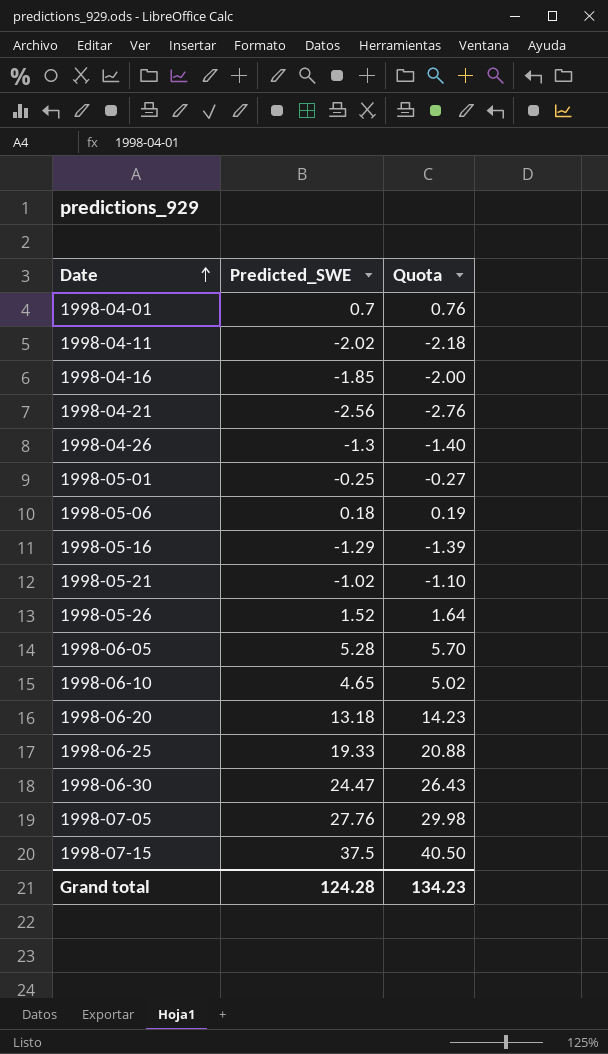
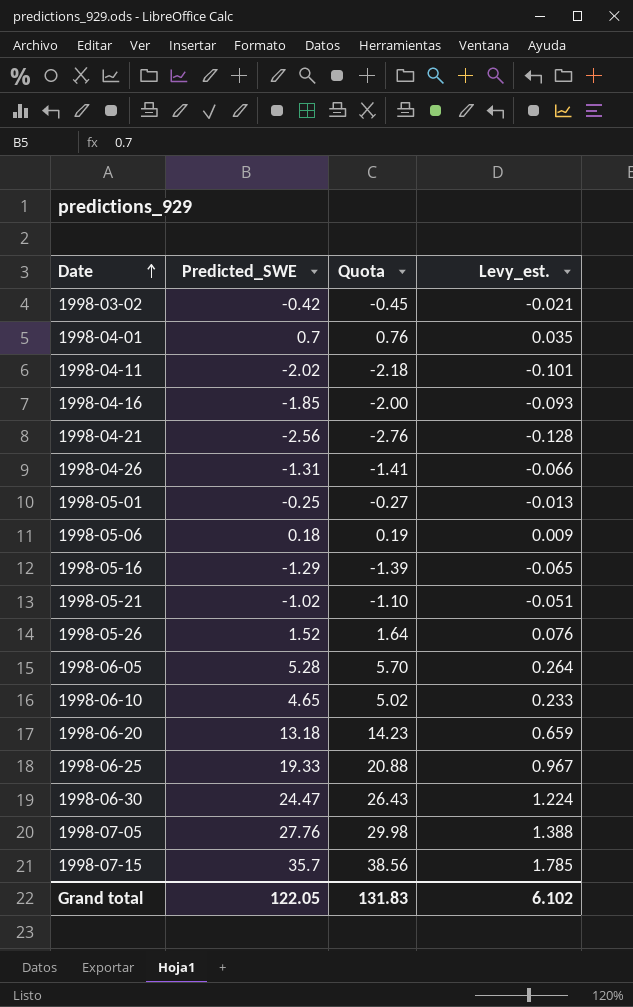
column Levy_est. | formula: none -> [Predicted_SWE] * 0.05
row 1998-03-02: none -> -0.42 | -0.45 | -0.021
1998-04-26 | Predicted_SWE: -1.3 -> -1.31
1998-04-26 | Quota: -1.40 -> -1.41
1998-07-15 | Predicted_SWE: 37.5 -> 35.7
1998-07-15 | Quota: 40.50 -> 38.56
Grand total | Predicted_SWE: 124.28 -> 122.05
Grand total | Quota: 134.23 -> 131.83

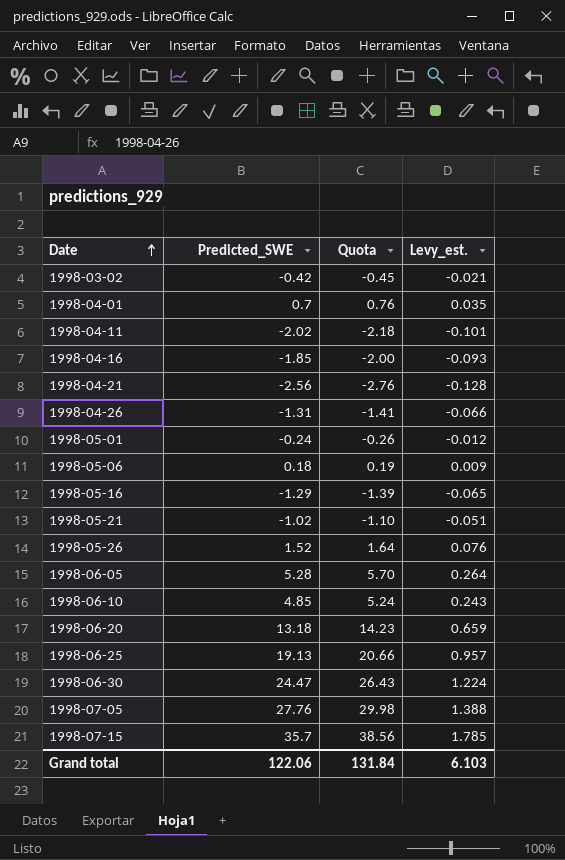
1998-05-01 | Predicted_SWE: -0.25 -> -0.24
1998-05-01 | Quota: -0.27 -> -0.26
1998-05-01 | Levy_est.: -0.013 -> -0.012
1998-06-10 | Predicted_SWE: 4.65 -> 4.85
1998-06-10 | Quota: 5.02 -> 5.24
1998-06-10 | Levy_est.: 0.233 -> 0.243
1998-06-25 | Predicted_SWE: 19.33 -> 19.13
1998-06-25 | Quota: 20.88 -> 20.66
1998-06-25 | Levy_est.: 0.967 -> 0.957
Grand total | Predicted_SWE: 122.05 -> 122.06
Grand total | Quota: 131.83 -> 131.84
Grand total | Levy_est.: 6.102 -> 6.103

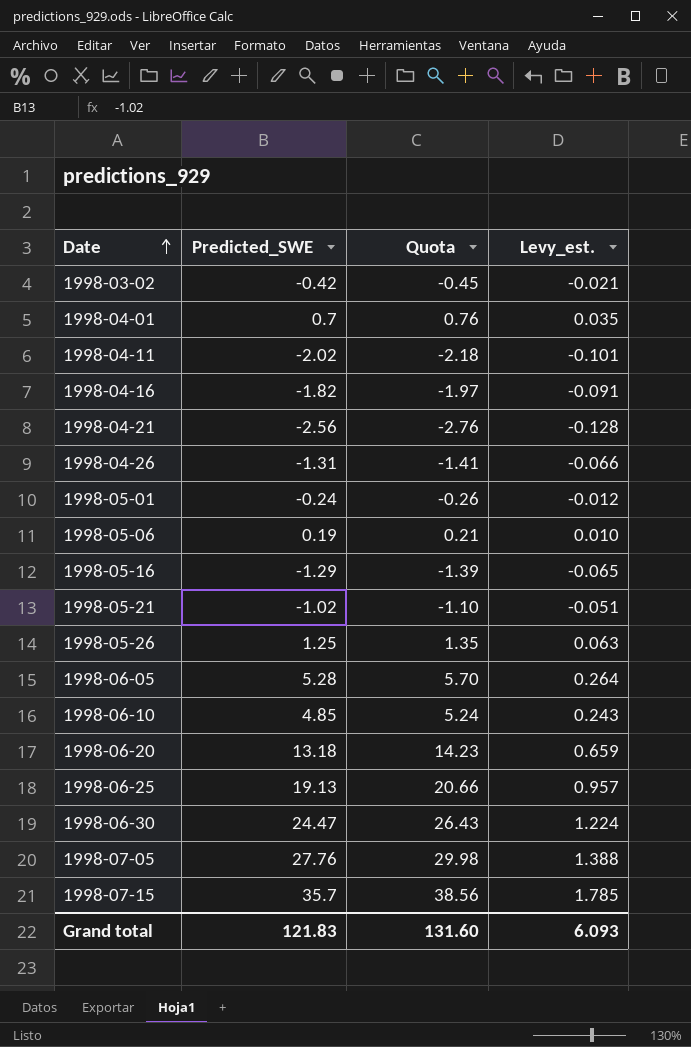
1998-04-16 | Predicted_SWE: -1.85 -> -1.82
1998-04-16 | Quota: -2.00 -> -1.97
1998-04-16 | Levy_est.: -0.093 -> -0.091
1998-05-06 | Predicted_SWE: 0.18 -> 0.19
1998-05-06 | Quota: 0.19 -> 0.21
1998-05-06 | Levy_est.: 0.009 -> 0.010
1998-05-26 | Predicted_SWE: 1.52 -> 1.25
1998-05-26 | Quota: 1.64 -> 1.35
1998-05-26 | Levy_est.: 0.076 -> 0.063
Grand total | Predicted_SWE: 122.06 -> 121.83
Grand total | Quota: 131.84 -> 131.60
Grand total | Levy_est.: 6.103 -> 6.093

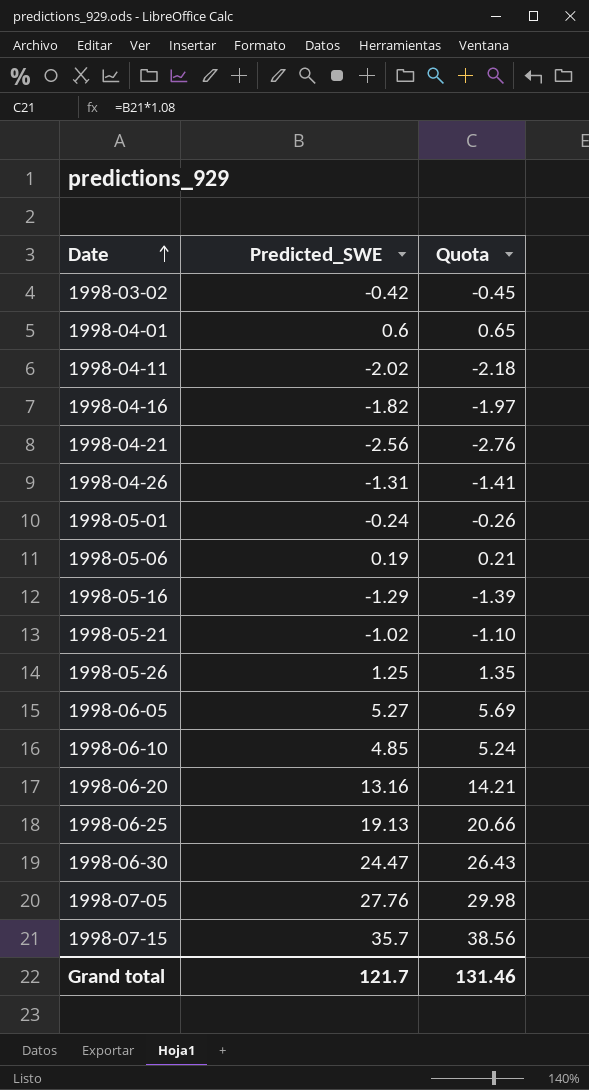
column Levy_est. | formula: [Predicted_SWE] * 0.05 -> none
1998-04-01 | Predicted_SWE: 0.7 -> 0.6
1998-04-01 | Quota: 0.76 -> 0.65
1998-06-05 | Predicted_SWE: 5.28 -> 5.27
1998-06-05 | Quota: 5.70 -> 5.69
1998-06-20 | Predicted_SWE: 13.18 -> 13.16
1998-06-20 | Quota: 14.23 -> 14.21
Grand total | Predicted_SWE: 121.83 -> 121.7
Grand total | Quota: 131.60 -> 131.46

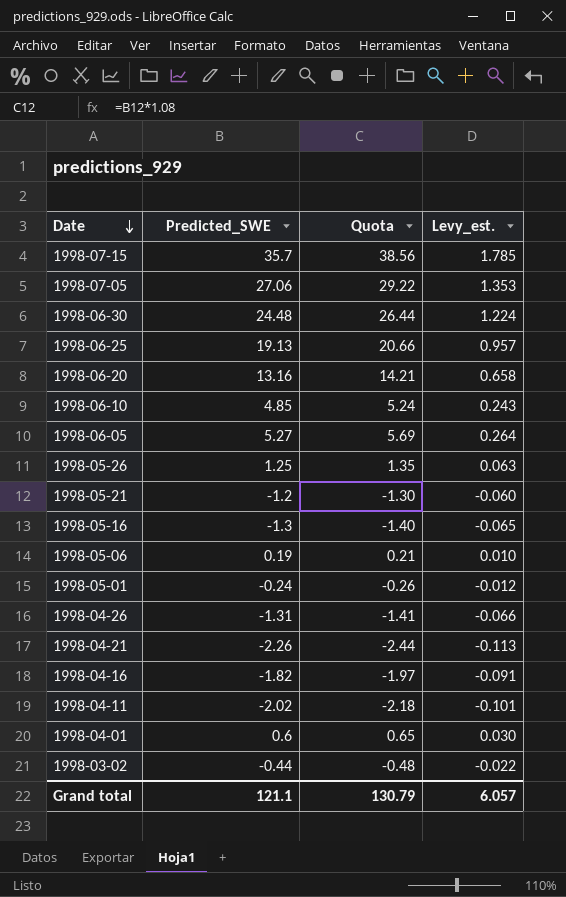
row order: Date ascending -> Date descending
column Levy_est. | formula: none -> [Predicted_SWE] * 0.05
1998-07-05 | Predicted_SWE: 27.76 -> 27.06
1998-07-05 | Quota: 29.98 -> 29.22
1998-06-30 | Predicted_SWE: 24.47 -> 24.48
1998-06-30 | Quota: 26.43 -> 26.44
1998-05-21 | Predicted_SWE: -1.02 -> -1.2
1998-05-21 | Quota: -1.10 -> -1.30
1998-05-16 | Predicted_SWE: -1.29 -> -1.3
1998-05-16 | Quota: -1.39 -> -1.40
1998-04-21 | Predicted_SWE: -2.56 -> -2.26
1998-04-21 | Quota: -2.76 -> -2.44
1998-03-02 | Predicted_SWE: -0.42 -> -0.44
1998-03-02 | Quota: -0.45 -> -0.48
Grand total | Predicted_SWE: 121.7 -> 121.1
Grand total | Quota: 131.46 -> 130.79

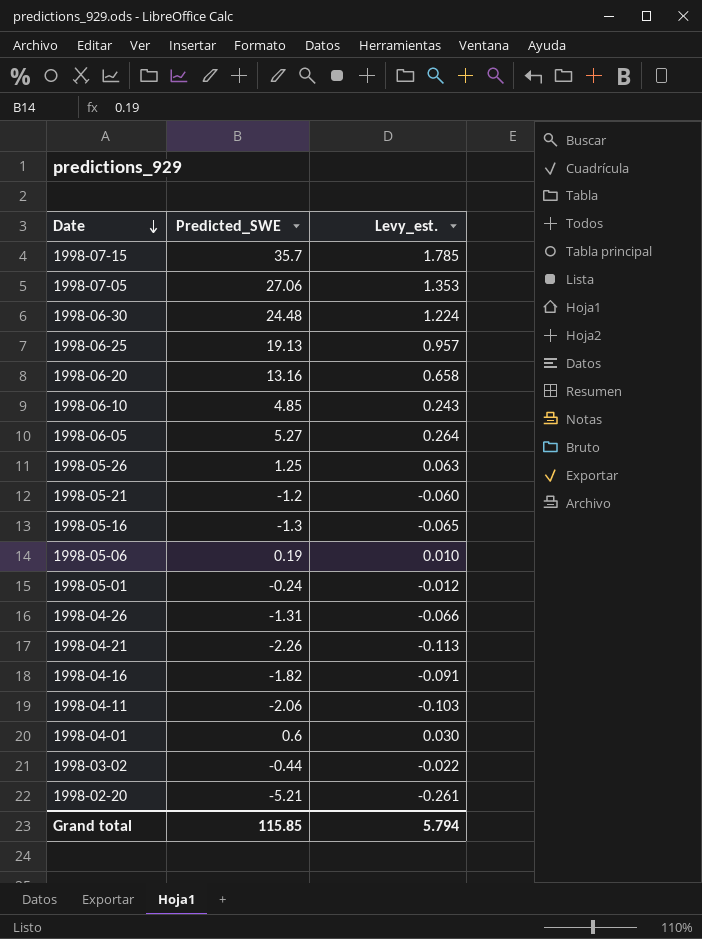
column Quota | formula: [Predicted_SWE] * 1.08 -> none
1998-04-11 | Predicted_SWE: -2.02 -> -2.06
1998-04-11 | Levy_est.: -0.101 -> -0.103
row 1998-02-20: none -> -5.21 | -0.261
Grand total | Predicted_SWE: 121.1 -> 115.85
Grand total | Levy_est.: 6.057 -> 5.794

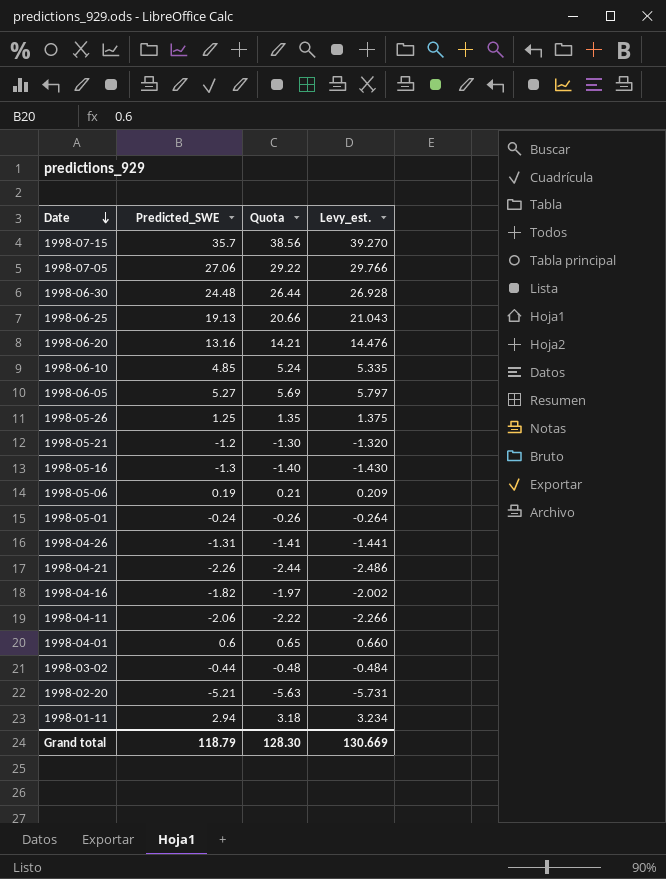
column Quota | formula: none -> [Predicted_SWE] * 1.08
column Levy_est. | formula: [Predicted_SWE] * 0.05 -> [Predicted_SWE] * 1.1
row 1998-01-11: none -> 2.94 | 3.18 | 3.234
Grand total | Predicted_SWE: 115.85 -> 118.79
Grand total | Levy_est.: 5.794 -> 130.669

